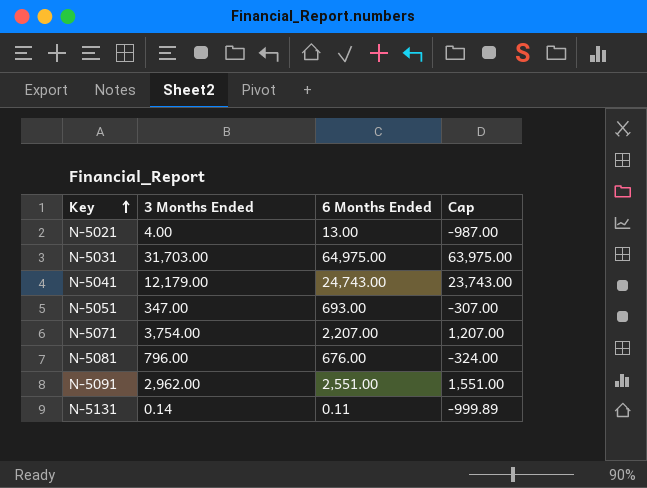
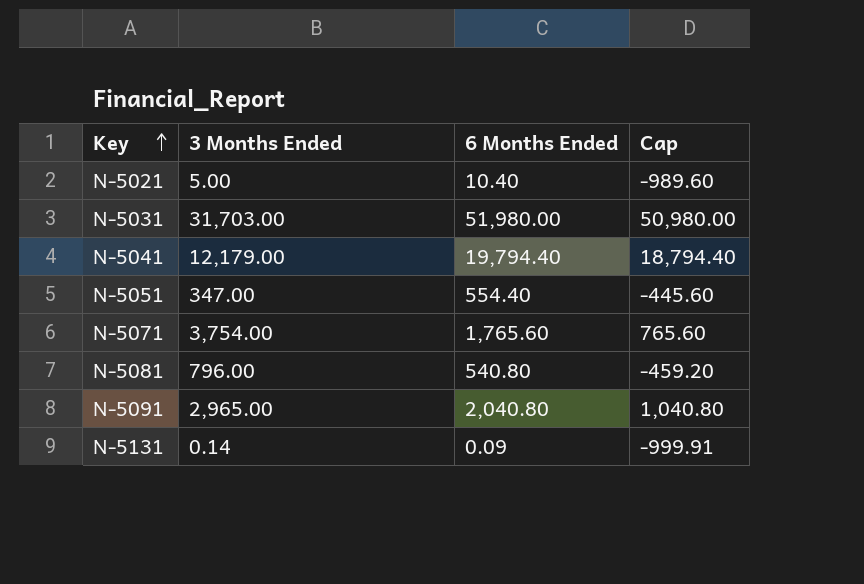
N-5021 | 3 Months Ended: 4.00 -> 5.00
N-5021 | 6 Months Ended: 13.00 -> 10.40
N-5021 | Cap: -987.00 -> -989.60
N-5031 | 6 Months Ended: 64,975.00 -> 51,980.00
N-5031 | Cap: 63,975.00 -> 50,980.00
N-5041 | 6 Months Ended: 24,743.00 -> 19,794.40
N-5041 | Cap: 23,743.00 -> 18,794.40
N-5051 | 6 Months Ended: 693.00 -> 554.40
N-5051 | Cap: -307.00 -> -445.60
N-5071 | 6 Months Ended: 2,207.00 -> 1,765.60
N-5071 | Cap: 1,207.00 -> 765.60
N-5081 | 6 Months Ended: 676.00 -> 540.80
N-5081 | Cap: -324.00 -> -459.20
N-5091 | 3 Months Ended: 2,962.00 -> 2,965.00
N-5091 | 6 Months Ended: 2,551.00 -> 2,040.80
N-5091 | Cap: 1,551.00 -> 1,040.80
N-5131 | 6 Months Ended: 0.11 -> 0.09
N-5131 | Cap: -999.89 -> -999.91

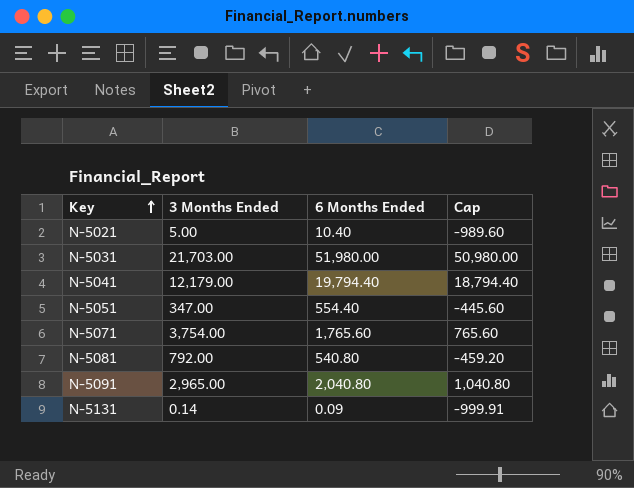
N-5031 | 3 Months Ended: 31,703.00 -> 21,703.00
N-5081 | 3 Months Ended: 796.00 -> 792.00

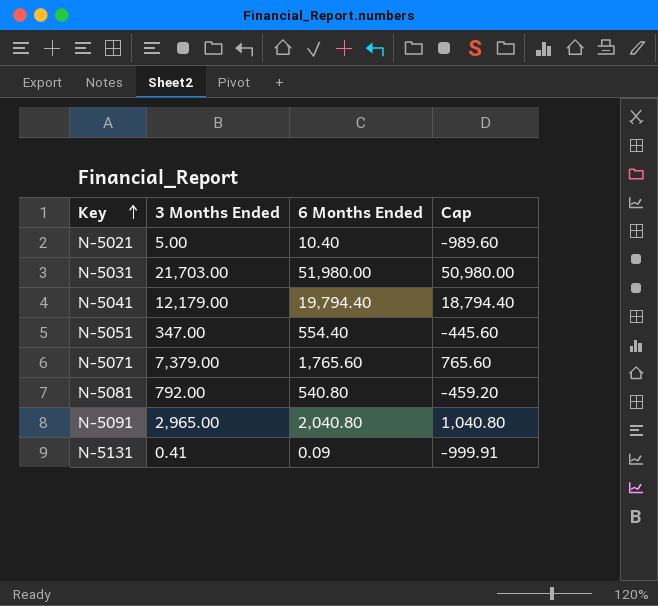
N-5071 | 3 Months Ended: 3,754.00 -> 7,379.00
N-5131 | 3 Months Ended: 0.14 -> 0.41

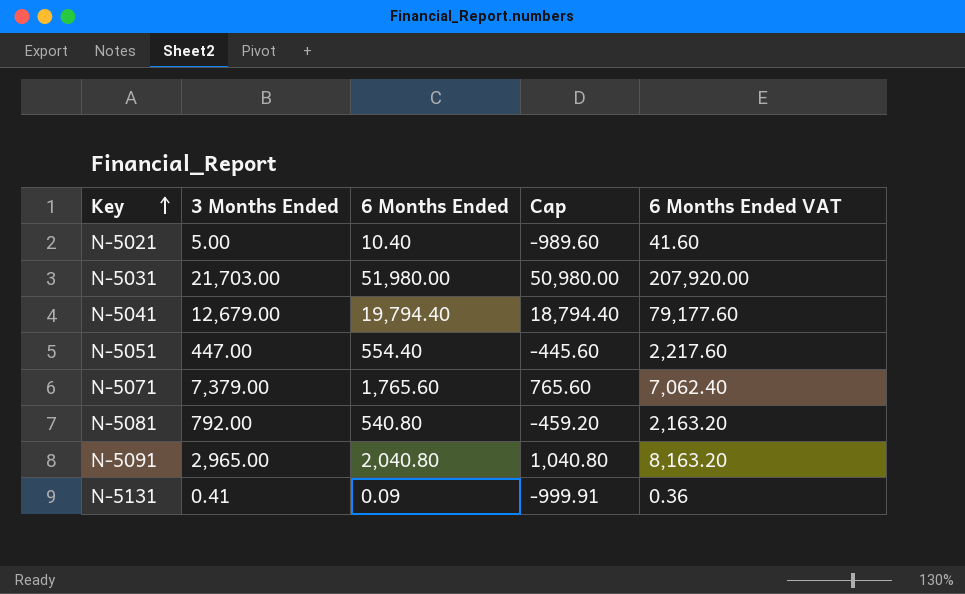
column 6 Months Ended VAT | formula: none -> [6 Months Ended] * 4
N-5041 | 3 Months Ended: 12,179.00 -> 12,679.00
N-5051 | 3 Months Ended: 347.00 -> 447.00

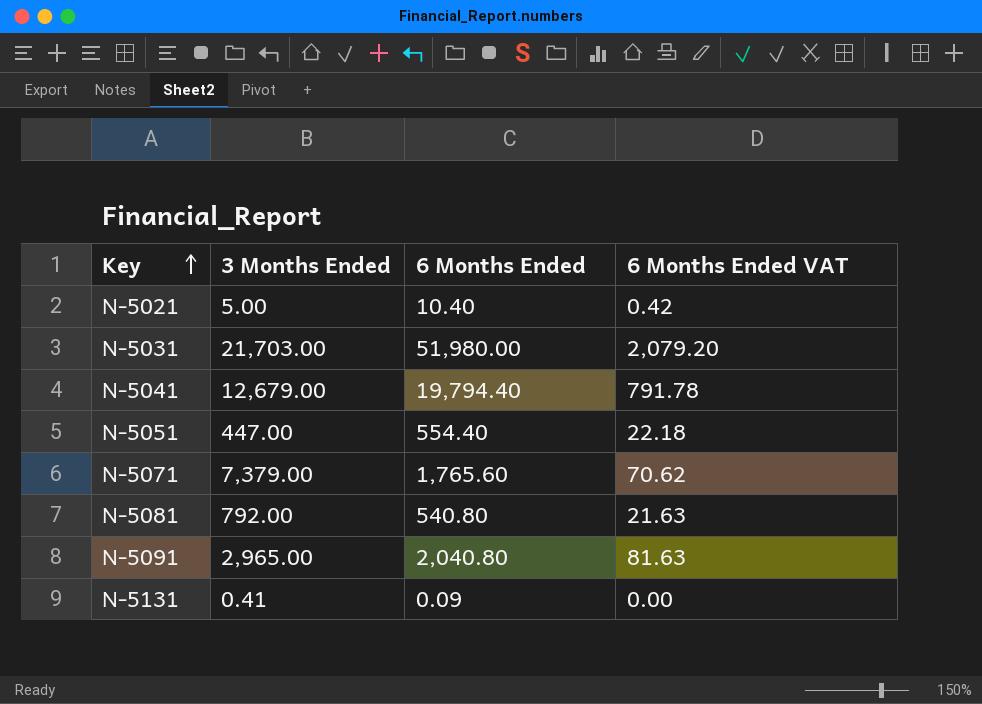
column Cap | formula: [6 Months Ended] - 1000 -> none
column 6 Months Ended VAT | formula: [6 Months Ended] * 4 -> [6 Months Ended] * 0.04

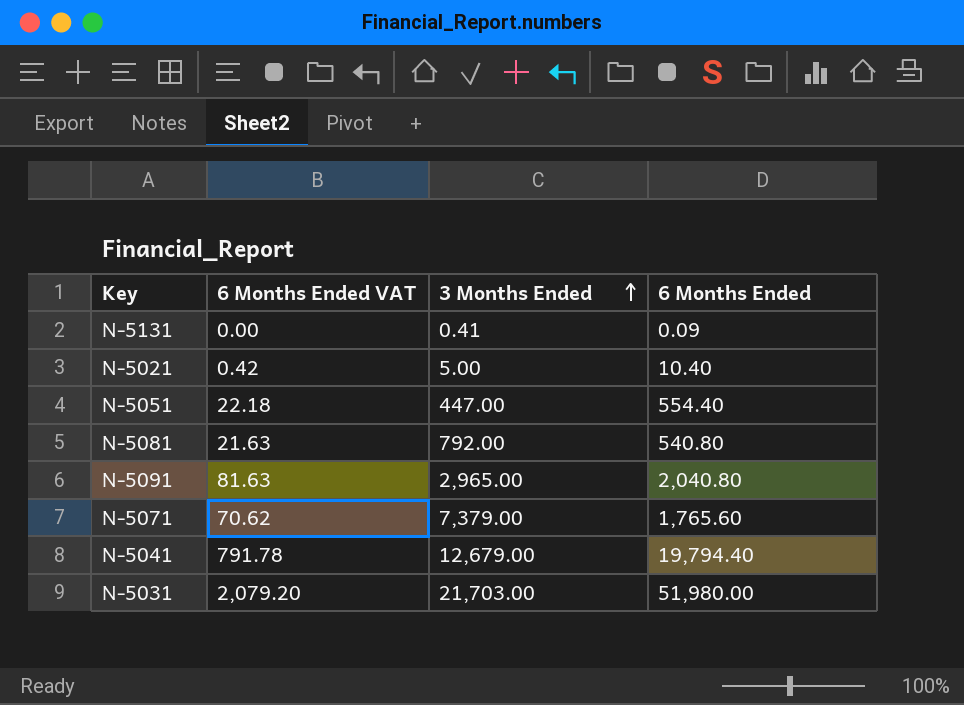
row order: Key ascending -> 3 Months Ended ascending
column 6 Months Ended VAT | position: 4 -> 2

